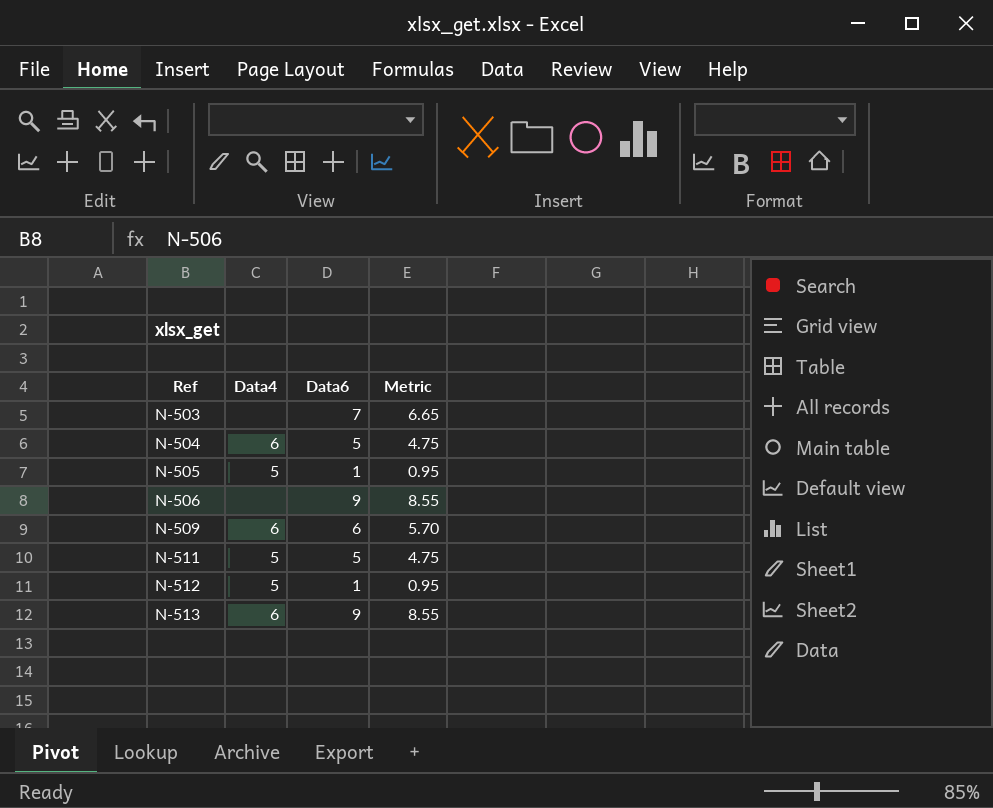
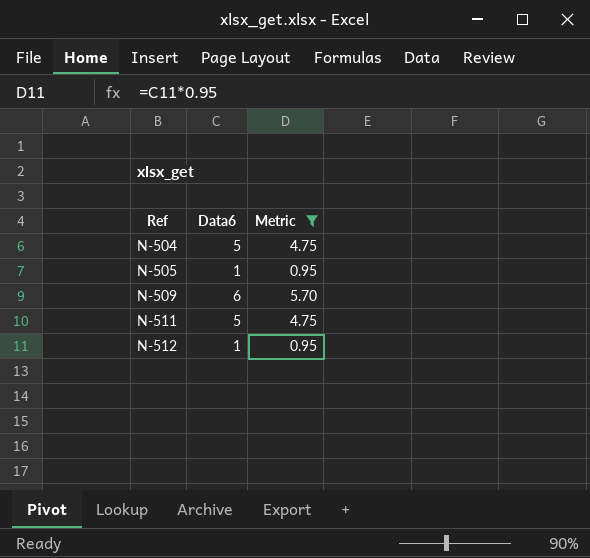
filter: none -> Metric <= 5.70
column Data4 | position: 2 -> none

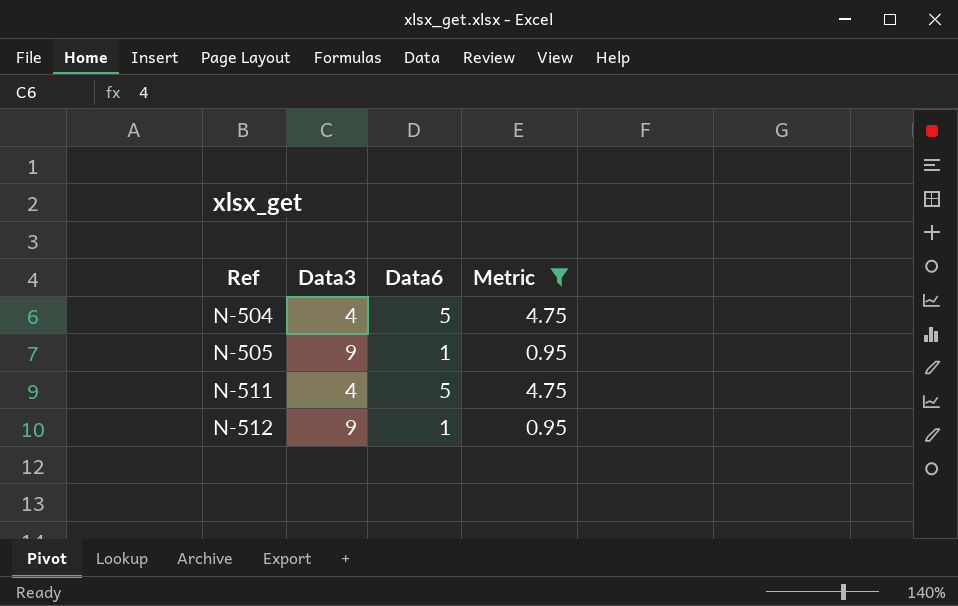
column Data3 | position: none -> 2
row N-509: 6 | 5.70 -> none

